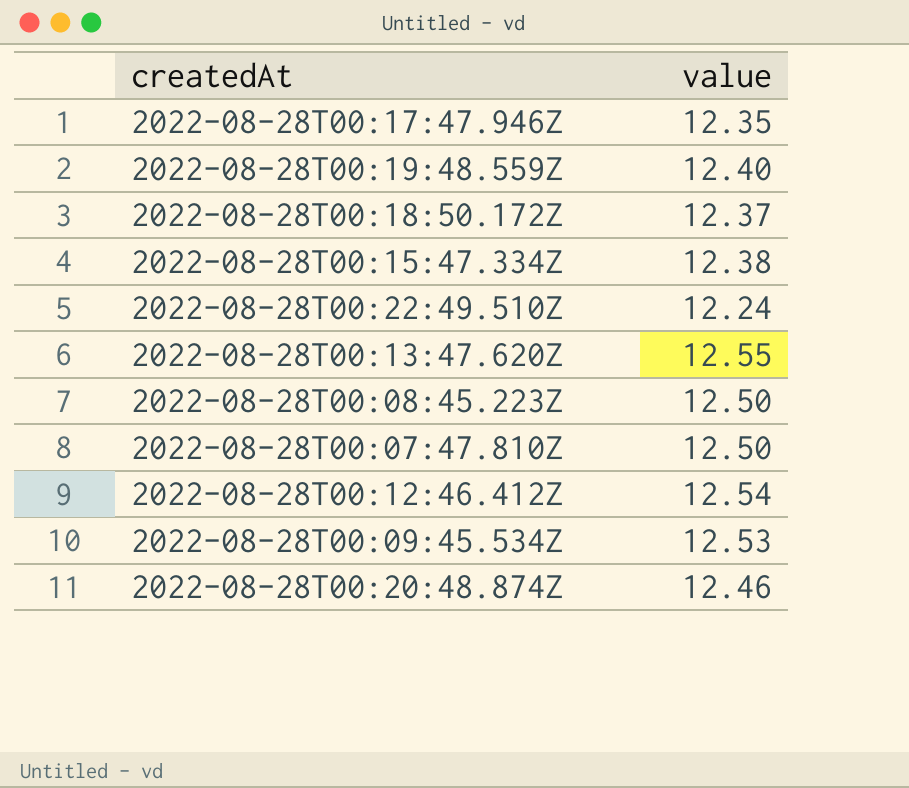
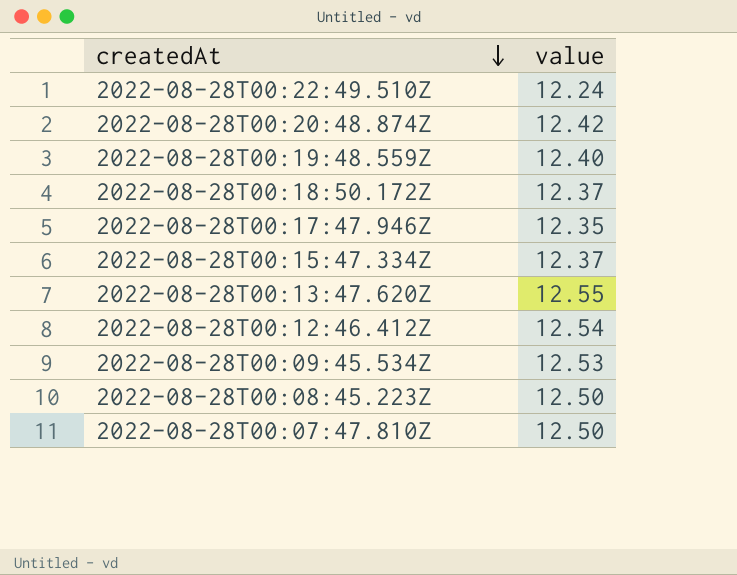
row order: none -> createdAt descending
2022-08-28T00:20:48.874Z | value: 12.46 -> 12.42
2022-08-28T00:15:47.334Z | value: 12.38 -> 12.37

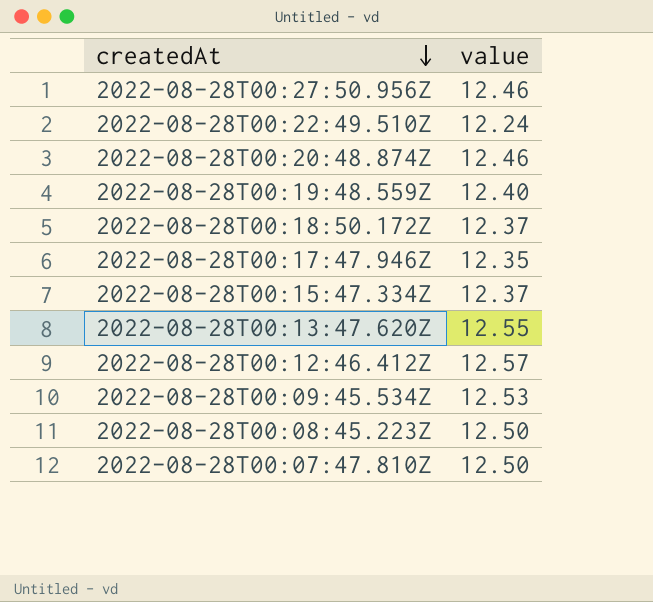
row 2022-08-28T00:27:50.956Z: none -> 12.46
2022-08-28T00:20:48.874Z | value: 12.42 -> 12.46
2022-08-28T00:12:46.412Z | value: 12.54 -> 12.57

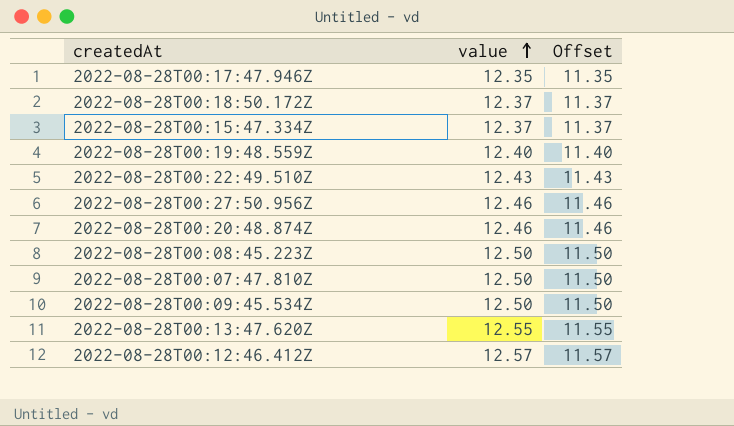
row order: createdAt descending -> value ascending
column Offset | formula: none -> [value] - 1
2022-08-28T00:22:49.510Z | value: 12.24 -> 12.43
2022-08-28T00:09:45.534Z | value: 12.53 -> 12.50

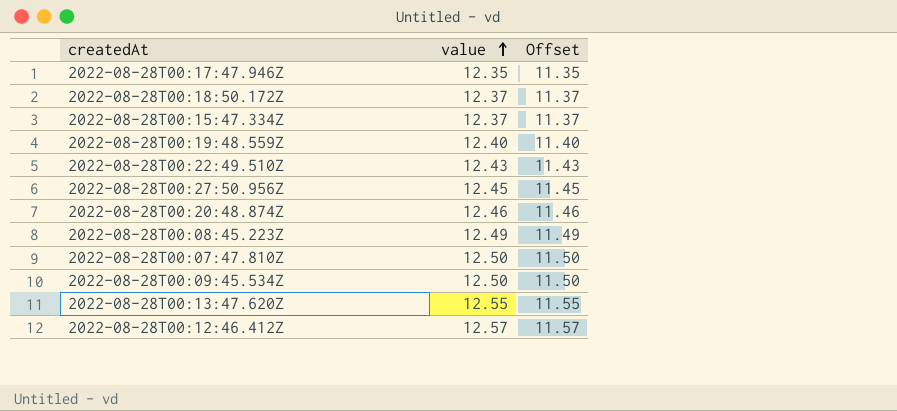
2022-08-28T00:27:50.956Z | value: 12.46 -> 12.45
2022-08-28T00:27:50.956Z | Offset: 11.46 -> 11.45
2022-08-28T00:08:45.223Z | value: 12.50 -> 12.49
2022-08-28T00:08:45.223Z | Offset: 11.50 -> 11.49

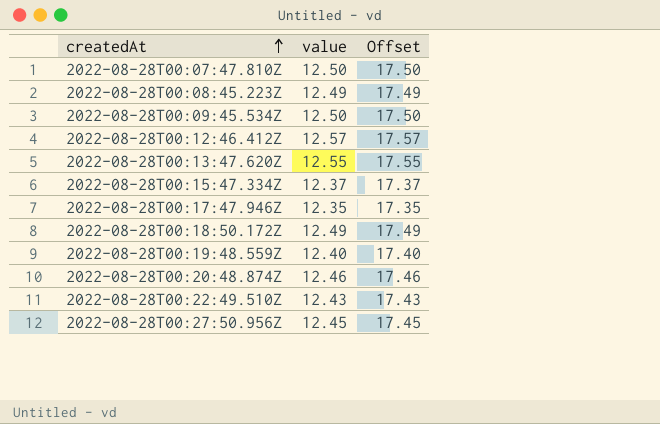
row order: value ascending -> createdAt ascending
column Offset | formula: [value] - 1 -> [value] + 5
2022-08-28T00:18:50.172Z | value: 12.37 -> 12.49

